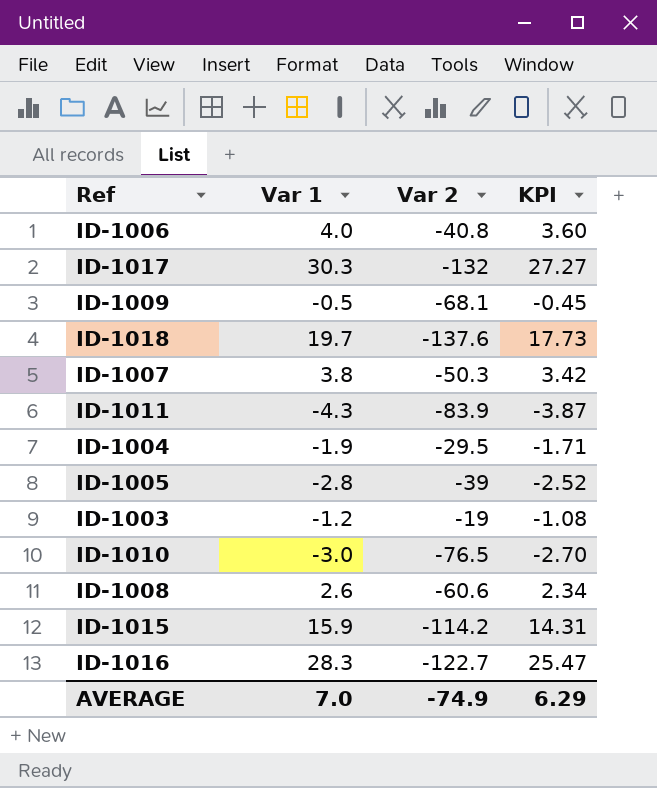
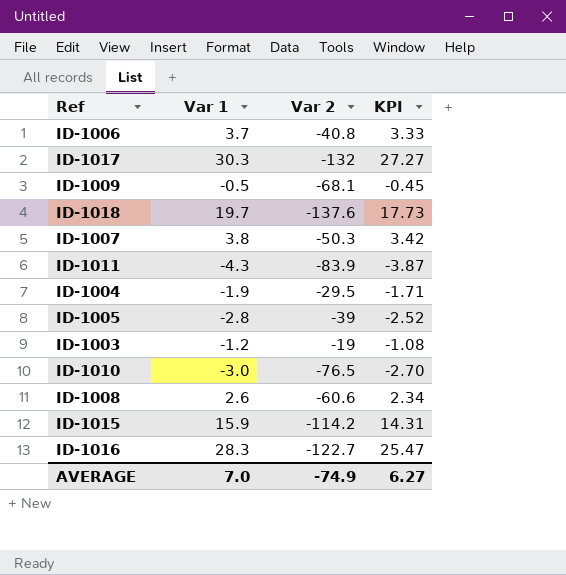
ID-1006 | Var 1: 4.0 -> 3.7
ID-1006 | KPI: 3.60 -> 3.33
AVERAGE | KPI: 6.29 -> 6.27

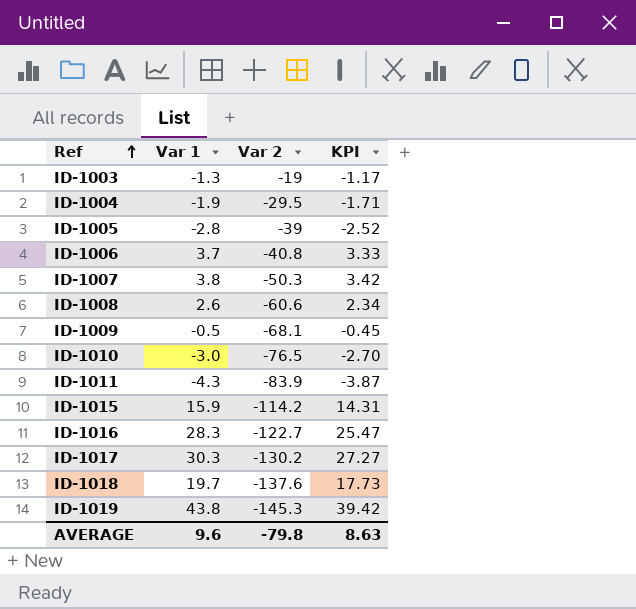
row order: none -> Ref ascending
ID-1003 | Var 1: -1.2 -> -1.3
ID-1003 | KPI: -1.08 -> -1.17
ID-1017 | Var 2: -132 -> -130.2
row ID-1019: none -> 43.8 | -145.3 | 39.42
AVERAGE | Var 1: 7.0 -> 9.6
AVERAGE | Var 2: -74.9 -> -79.8
AVERAGE | KPI: 6.27 -> 8.63

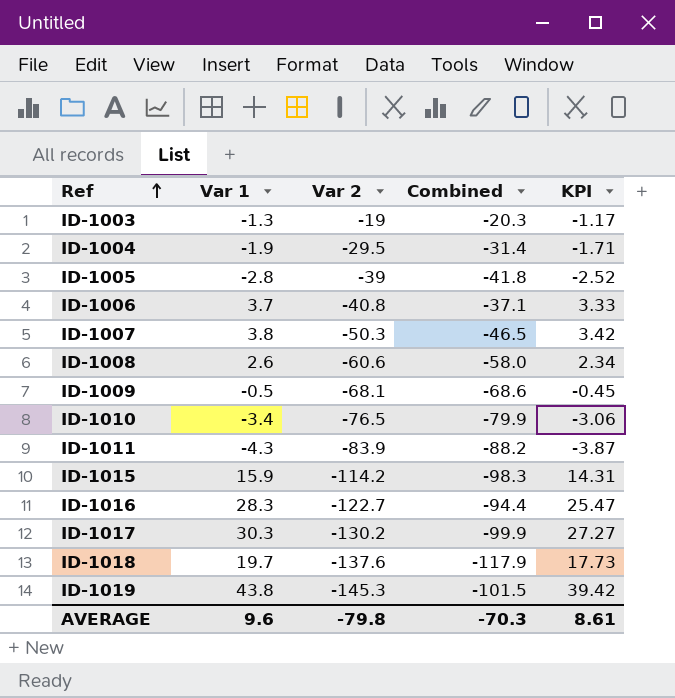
column Combined | formula: none -> [Var 1] + [Var 2]
ID-1010 | Var 1: -3.0 -> -3.4
ID-1010 | KPI: -2.70 -> -3.06
AVERAGE | KPI: 8.63 -> 8.61

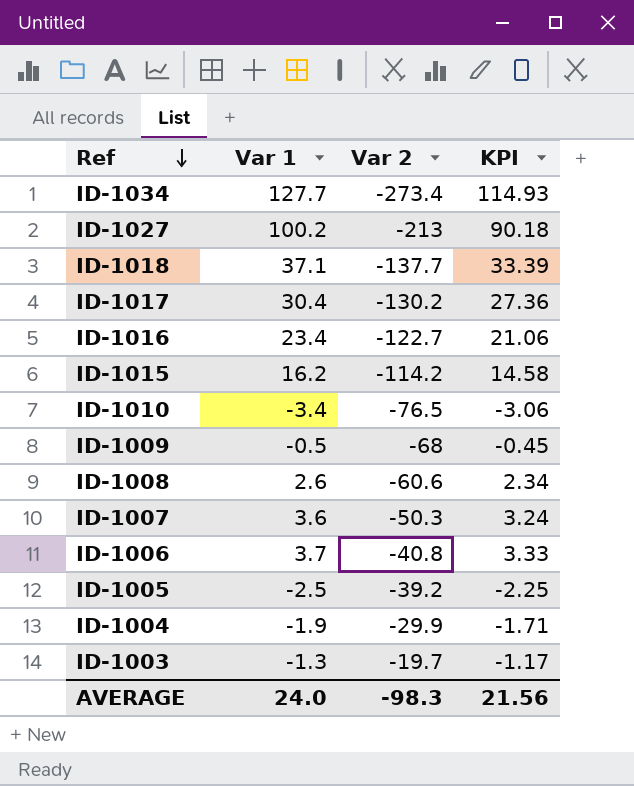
row order: Ref ascending -> Ref descending
column Combined | formula: [Var 1] + [Var 2] -> none
row ID-1011: -4.3 | -83.9 | -88.2 | -3.87 -> none
row ID-1019: 43.8 | -145.3 | -101.5 | 39.42 -> none
row ID-1034: none -> 127.7 | -273.4 | 114.93
row ID-1027: none -> 100.2 | -213 | 90.18
ID-1018 | Var 1: 19.7 -> 37.1
ID-1018 | Var 2: -137.6 -> -137.7
ID-1018 | KPI: 17.73 -> 33.39
ID-1017 | Var 1: 30.3 -> 30.4
ID-1017 | KPI: 27.27 -> 27.36
ID-1016 | Var 1: 28.3 -> 23.4
ID-1016 | KPI: 25.47 -> 21.06
ID-1015 | Var 1: 15.9 -> 16.2
ID-1015 | KPI: 14.31 -> 14.58
ID-1009 | Var 2: -68.1 -> -68
ID-1007 | Var 1: 3.8 -> 3.6
ID-1007 | KPI: 3.42 -> 3.24
ID-1005 | Var 1: -2.8 -> -2.5
ID-1005 | Var 2: -39 -> -39.2
ID-1005 | KPI: -2.52 -> -2.25
ID-1004 | Var 2: -29.5 -> -29.9
ID-1003 | Var 2: -19 -> -19.7
AVERAGE | Var 1: 9.6 -> 24.0
AVERAGE | Var 2: -79.8 -> -98.3
AVERAGE | KPI: 8.61 -> 21.56

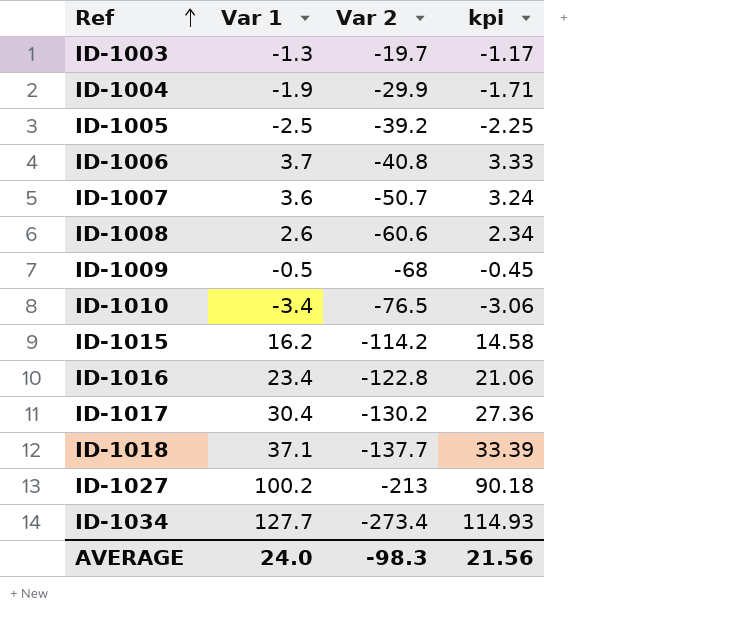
row order: Ref descending -> Ref ascending
column name: KPI -> kpi
ID-1007 | Var 2: -50.3 -> -50.7
ID-1016 | Var 2: -122.7 -> -122.8

